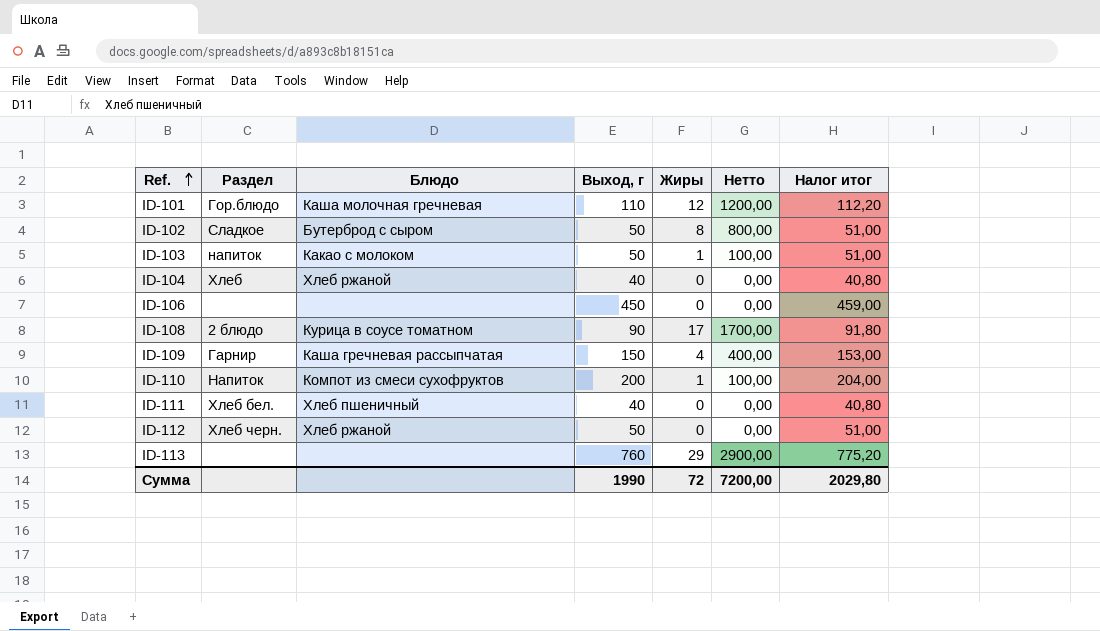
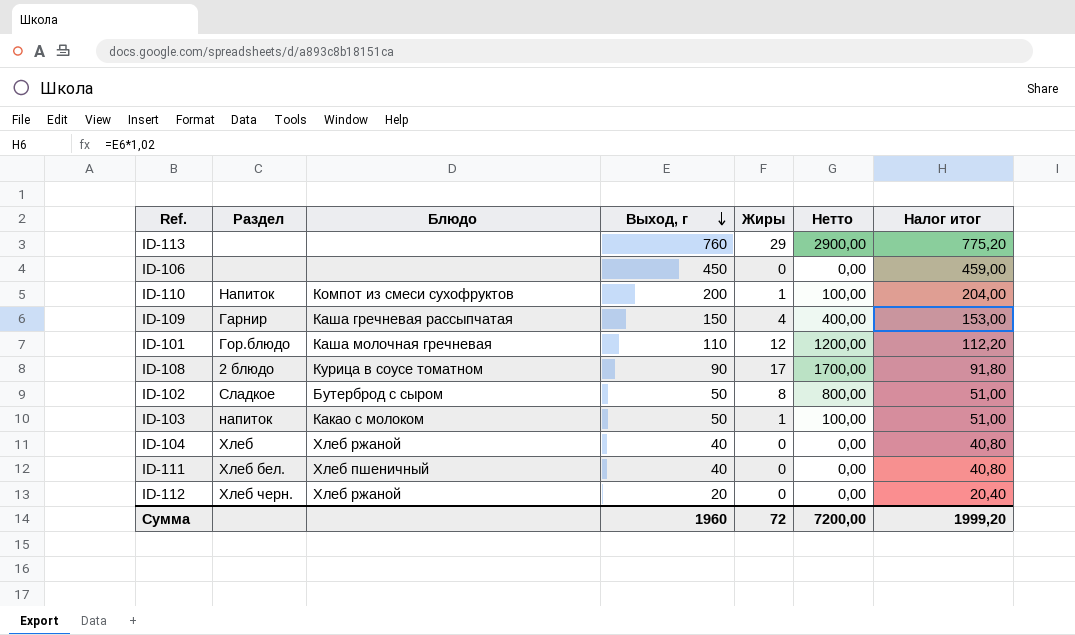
row order: Ref. ascending -> Выход, г descending
ID-112 | Выход, г: 50 -> 20
ID-112 | Налог итог: 51,00 -> 20,40
Сумма | Выход, г: 1990 -> 1960
Сумма | Налог итог: 2029,80 -> 1999,20

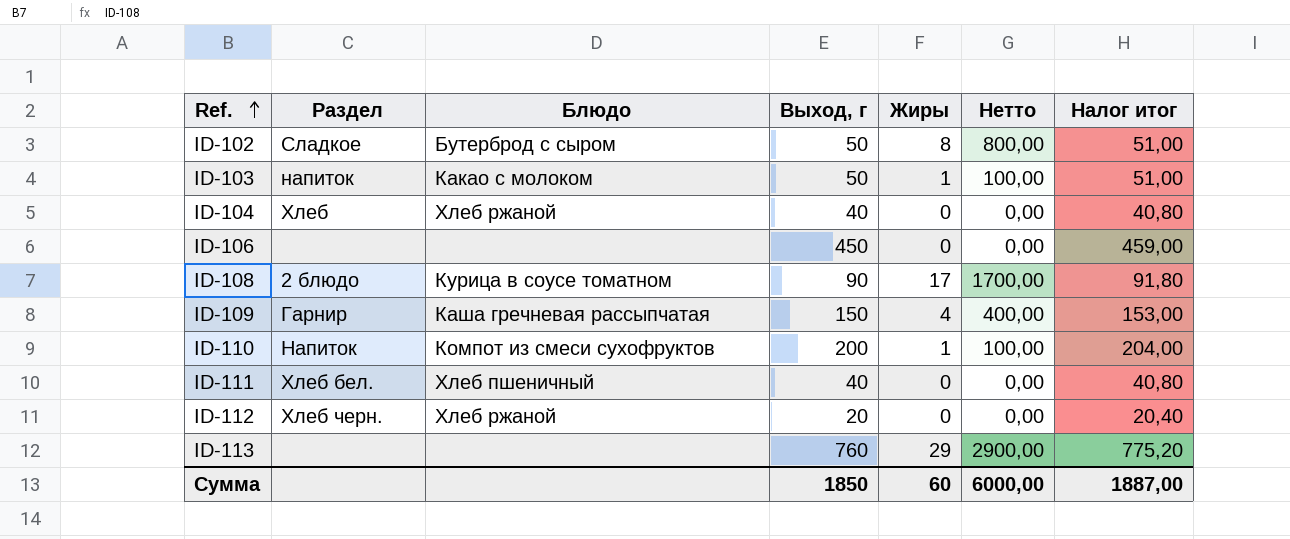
row order: Выход, г descending -> Ref. ascending
row ID-101: Гор.блюдо | Каша молочная гречневая | 110 | 12 | 1200,00 | 112,20 -> none
Сумма | Выход, г: 1960 -> 1850
Сумма | Жиры: 72 -> 60
Сумма | Нетто: 7200,00 -> 6000,00
Сумма | Налог итог: 1999,20 -> 1887,00

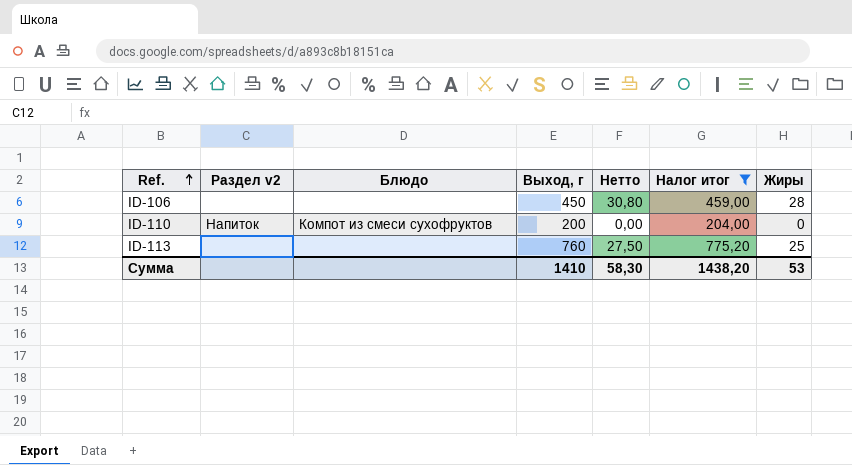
filter: none -> Налог итог >= 204,00
column name: Раздел -> Раздел v2
column Нетто | formula: [Жиры] * 100 -> [Жиры] * 1,1
column Жиры | position: 5 -> 7
ID-106 | Жиры: 0 -> 28
ID-110 | Жиры: 1 -> 0
ID-113 | Жиры: 29 -> 25
Сумма | Выход, г: 1850 -> 1410
Сумма | Нетто: 6000,00 -> 58,30
Сумма | Налог итог: 1887,00 -> 1438,20
Сумма | Жиры: 60 -> 53

